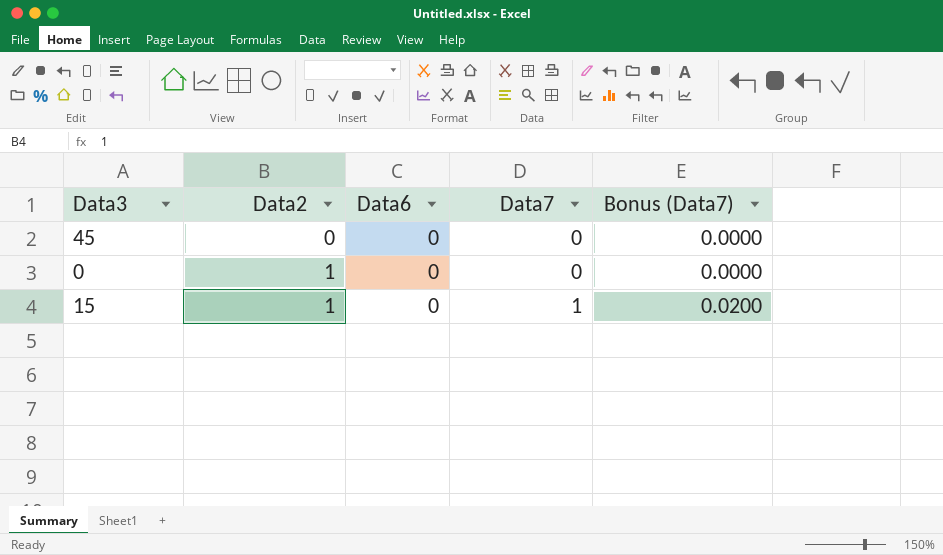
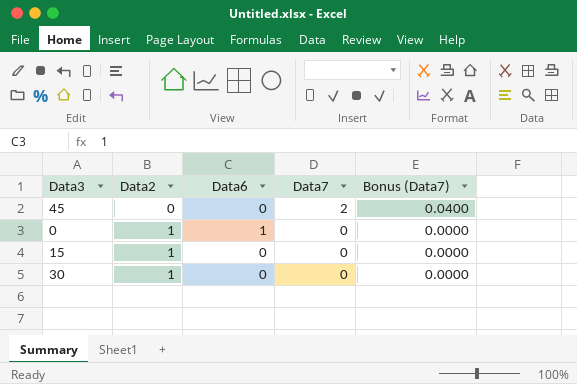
45 | Data7: 0 -> 2
45 | Bonus (Data7): 0.0000 -> 0.0400
0 | Data6: 0 -> 1
15 | Data7: 1 -> 0
15 | Bonus (Data7): 0.0200 -> 0.0000
row 30: none -> 1 | 0 | 0 | 0.0000

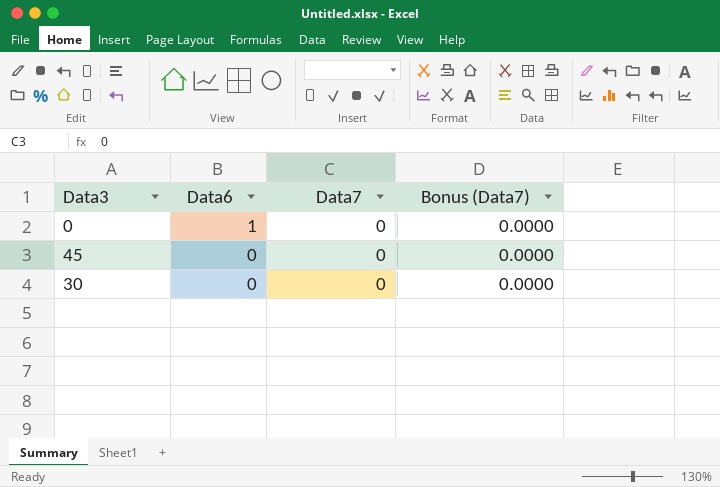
row order: Data2 ascending -> Data6 descending
column Data2 | position: 2 -> none
row 15: 1 | 0 | 0 | 0.0000 -> none
45 | Data7: 2 -> 0
45 | Bonus (Data7): 0.0400 -> 0.0000

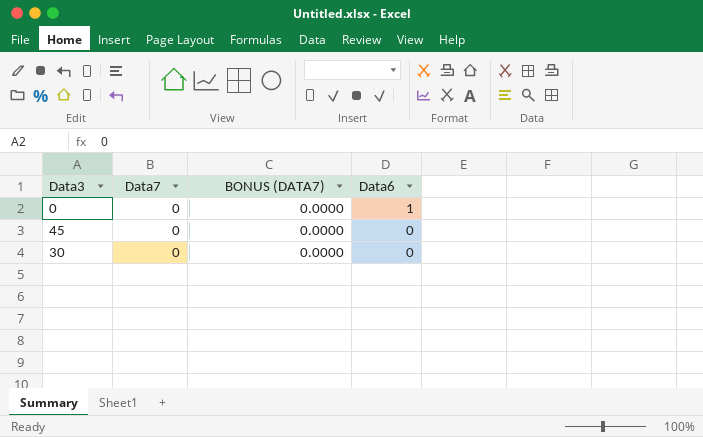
column name: Bonus (Data7) -> BONUS (DATA7)
column Data6 | position: 2 -> 4

